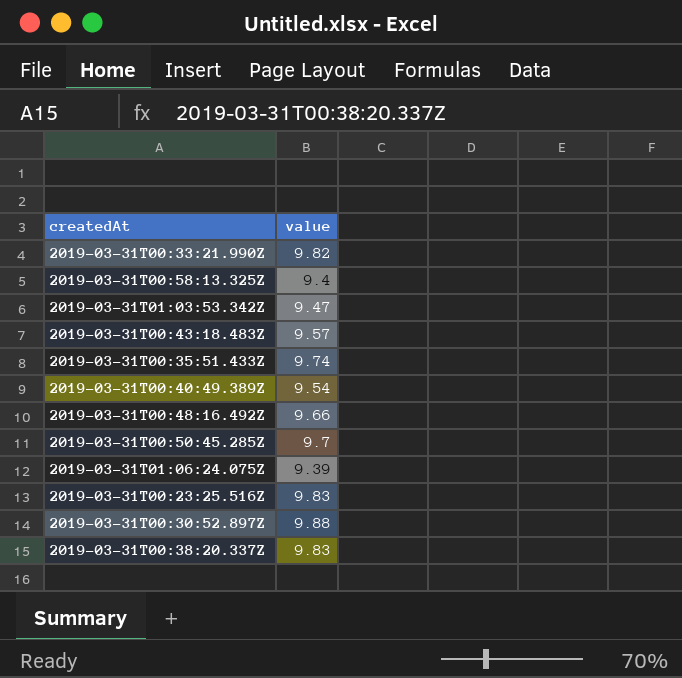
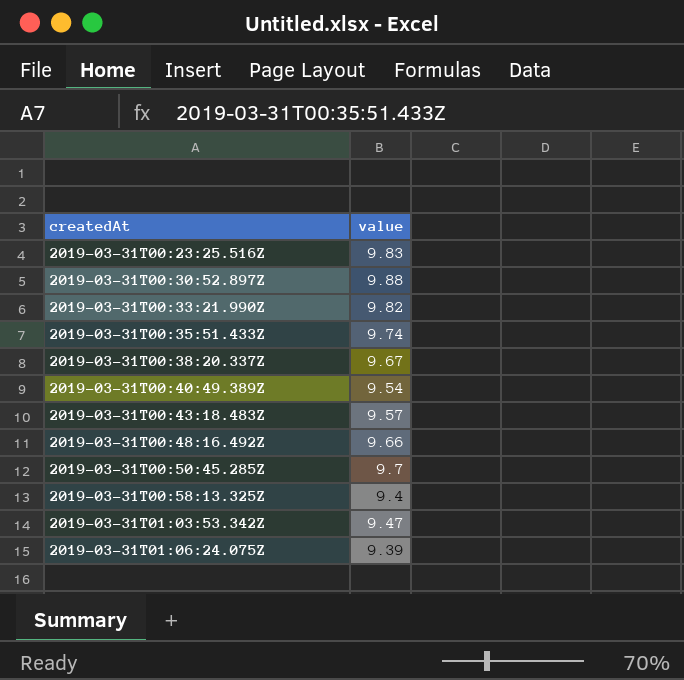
row order: none -> createdAt ascending
2019-03-31T00:38:20.337Z | value: 9.83 -> 9.67

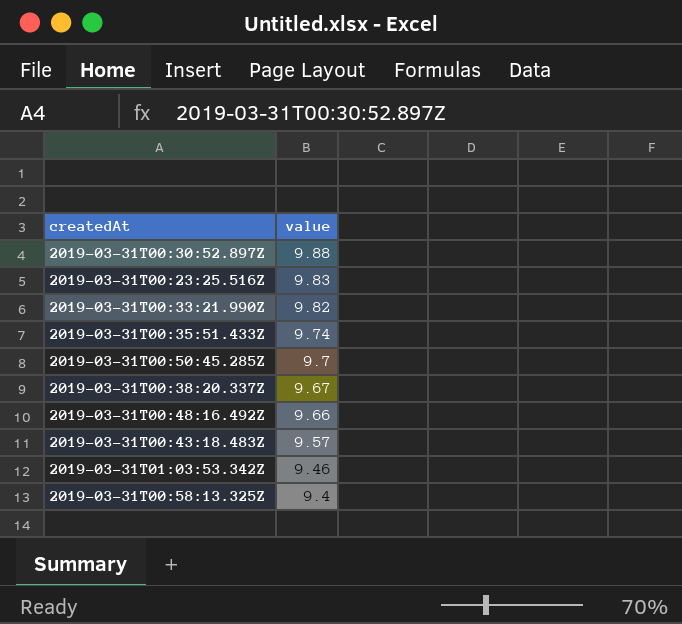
row order: createdAt ascending -> value descending
row 2019-03-31T00:40:49.389Z: 9.54 -> none
row 2019-03-31T01:06:24.075Z: 9.39 -> none
2019-03-31T01:03:53.342Z | value: 9.47 -> 9.46

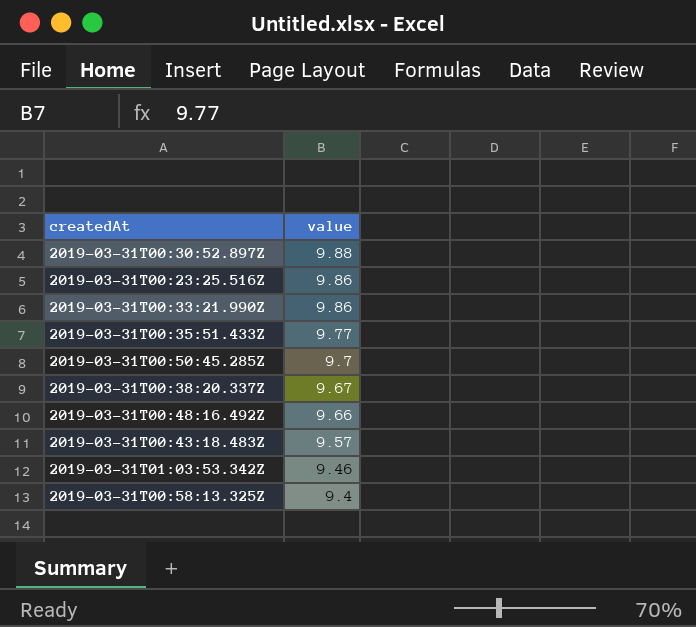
2019-03-31T00:23:25.516Z | value: 9.83 -> 9.86
2019-03-31T00:33:21.990Z | value: 9.82 -> 9.86
2019-03-31T00:35:51.433Z | value: 9.74 -> 9.77

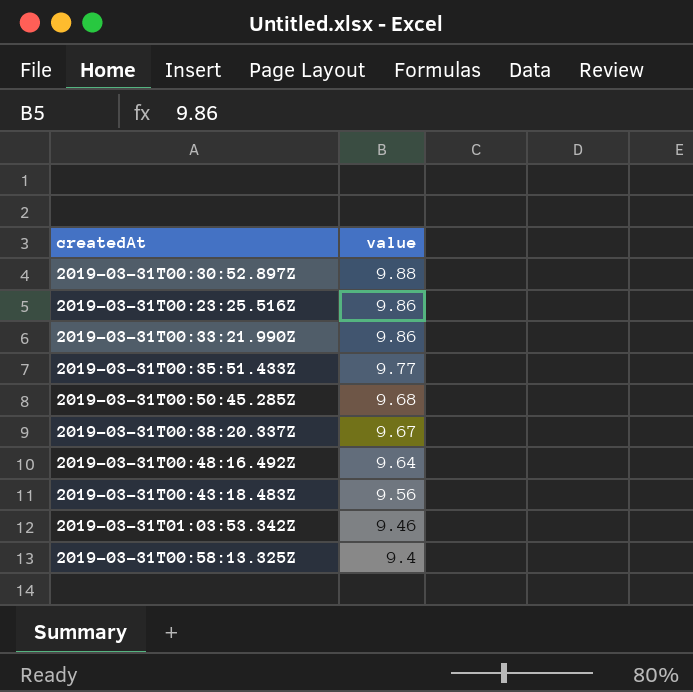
2019-03-31T00:50:45.285Z | value: 9.7 -> 9.68
2019-03-31T00:48:16.492Z | value: 9.66 -> 9.64
2019-03-31T00:43:18.483Z | value: 9.57 -> 9.56

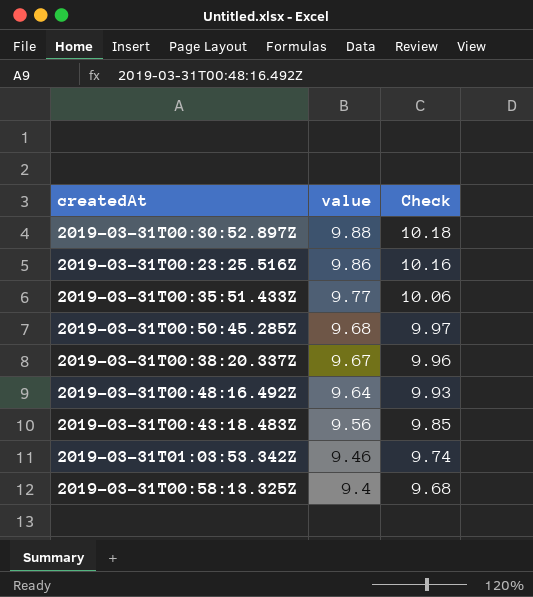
column Check | formula: none -> [value] * 1.03
row 2019-03-31T00:33:21.990Z: 9.86 -> none

